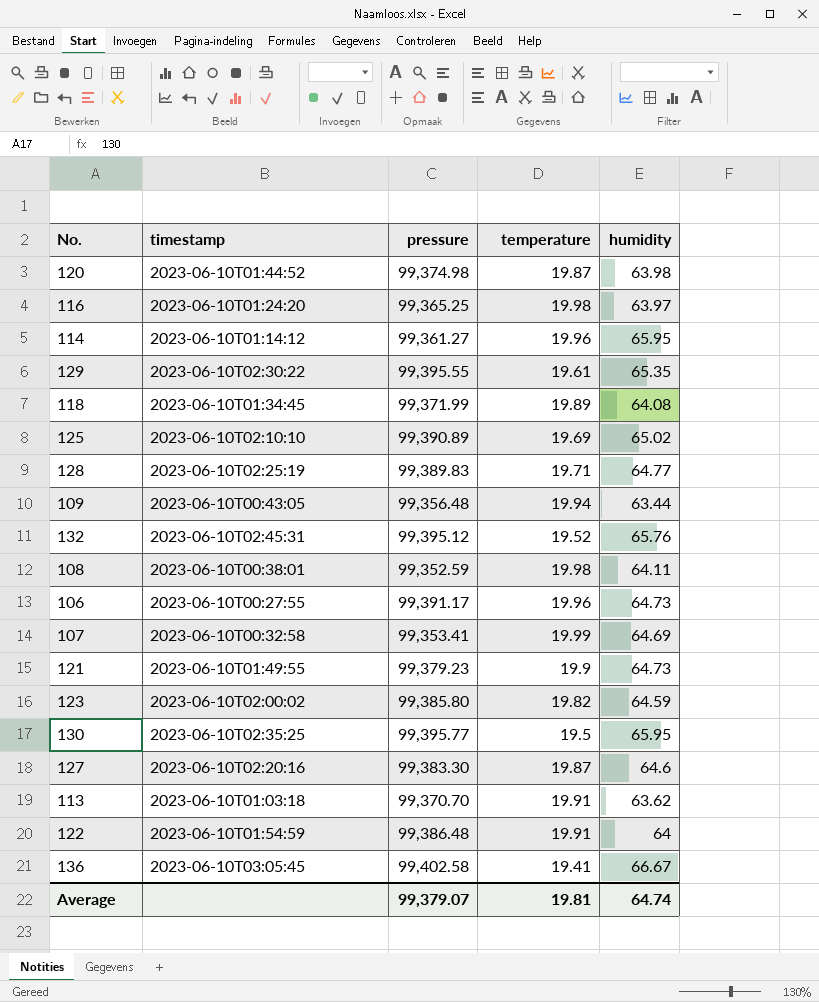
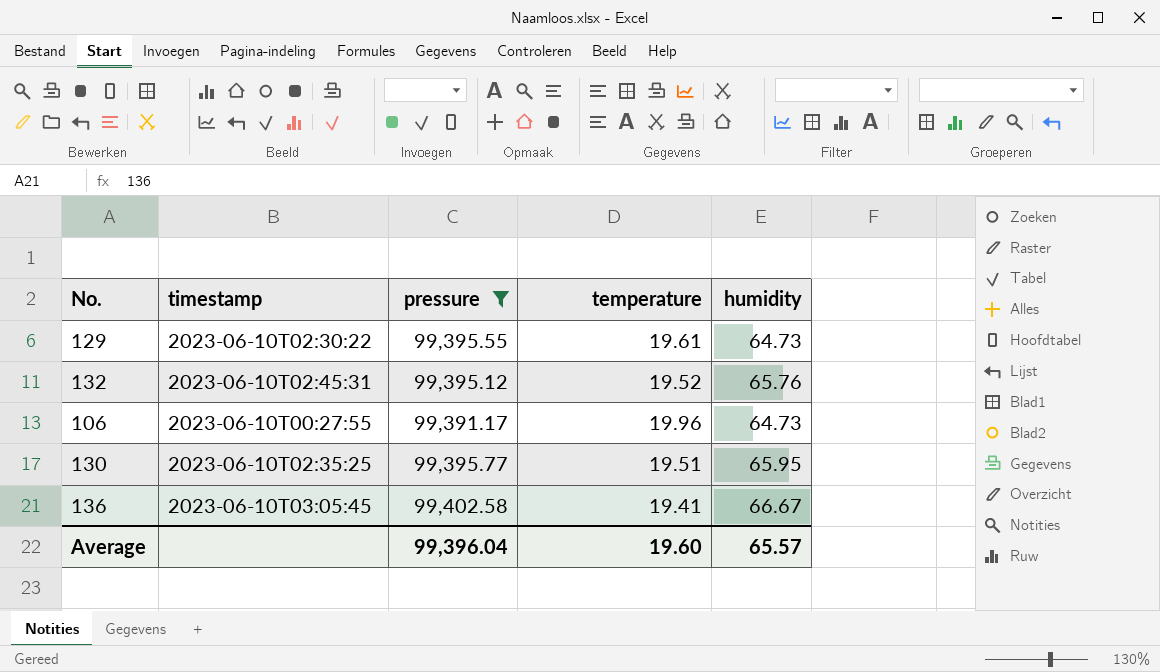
filter: none -> pressure >= 99,391.17
129 | humidity: 65.35 -> 64.73
130 | temperature: 19.5 -> 19.51
Average | pressure: 99,379.07 -> 99,396.04
Average | temperature: 19.81 -> 19.60
Average | humidity: 64.74 -> 65.57

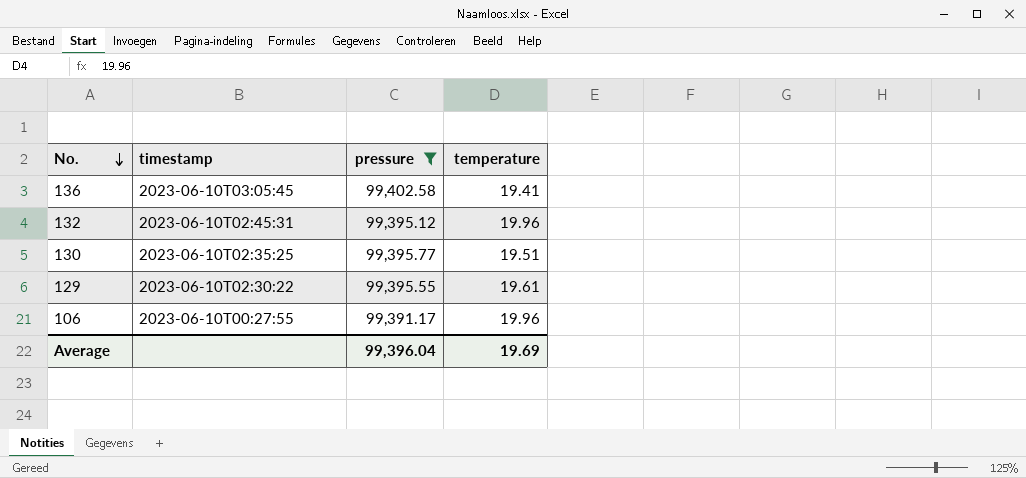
row order: none -> No. descending
column humidity | position: 5 -> none
132 | temperature: 19.52 -> 19.96
Average | temperature: 19.60 -> 19.69

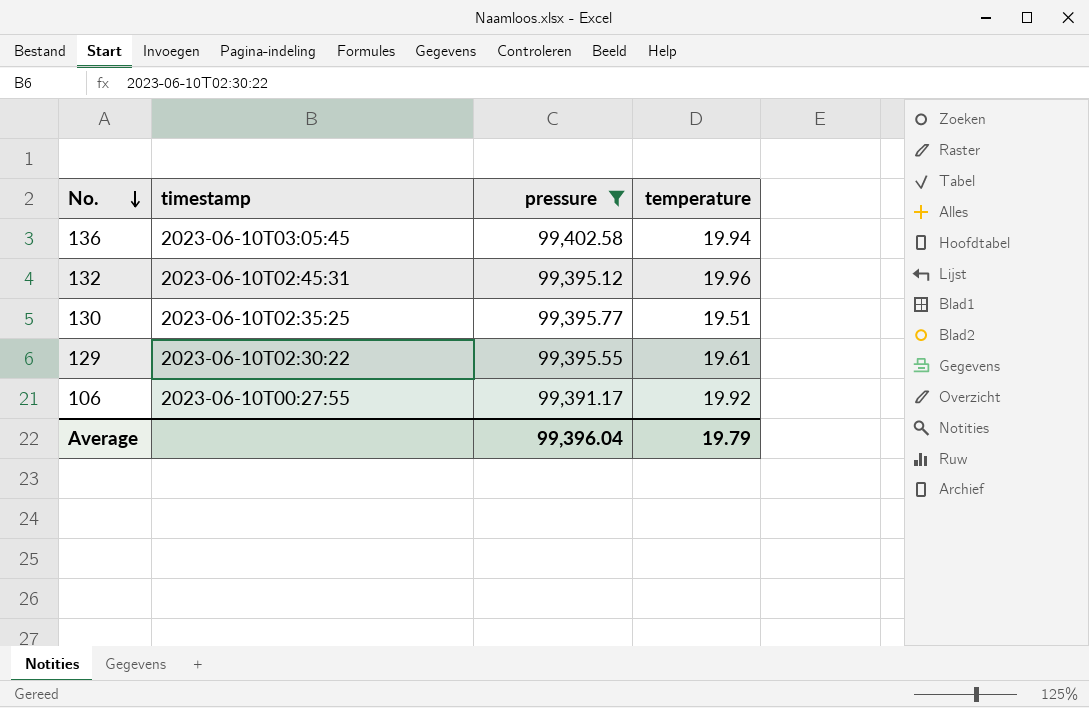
136 | temperature: 19.41 -> 19.94
106 | temperature: 19.96 -> 19.92
Average | temperature: 19.69 -> 19.79

